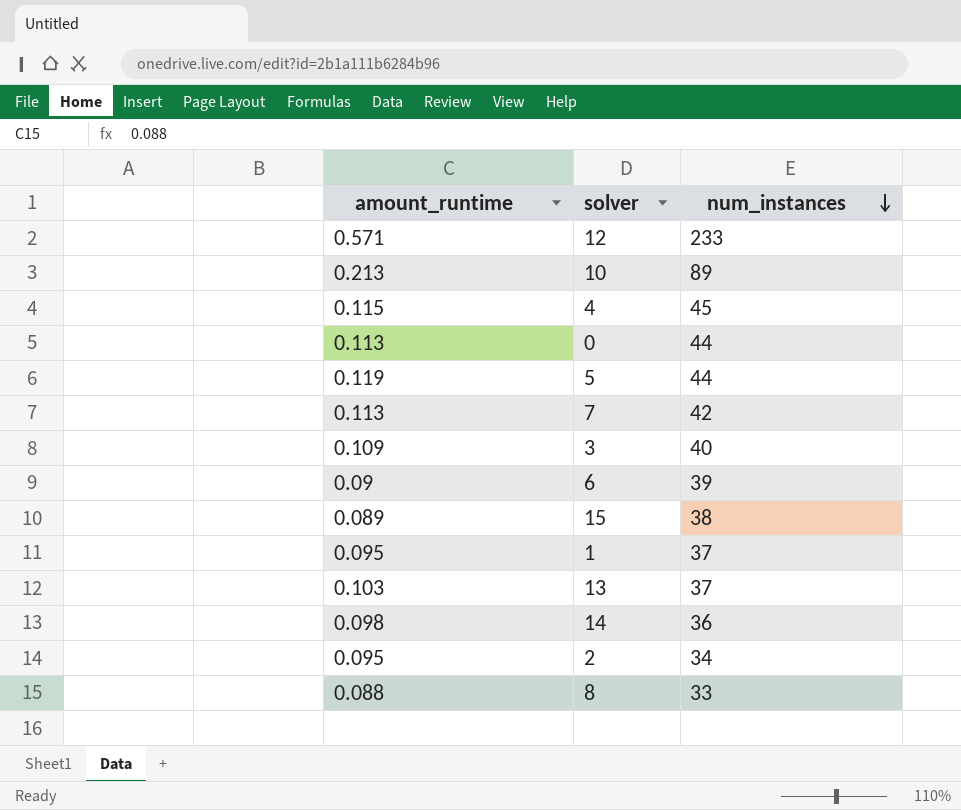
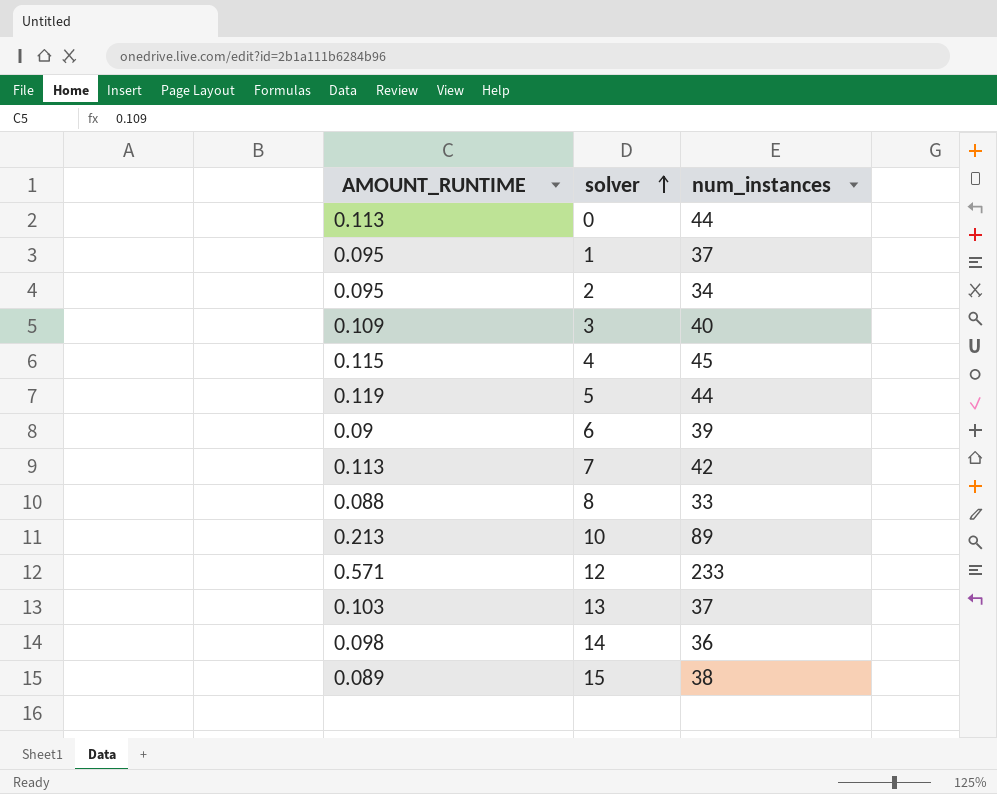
row order: num_instances descending -> solver ascending
column name: amount_runtime -> AMOUNT_RUNTIME

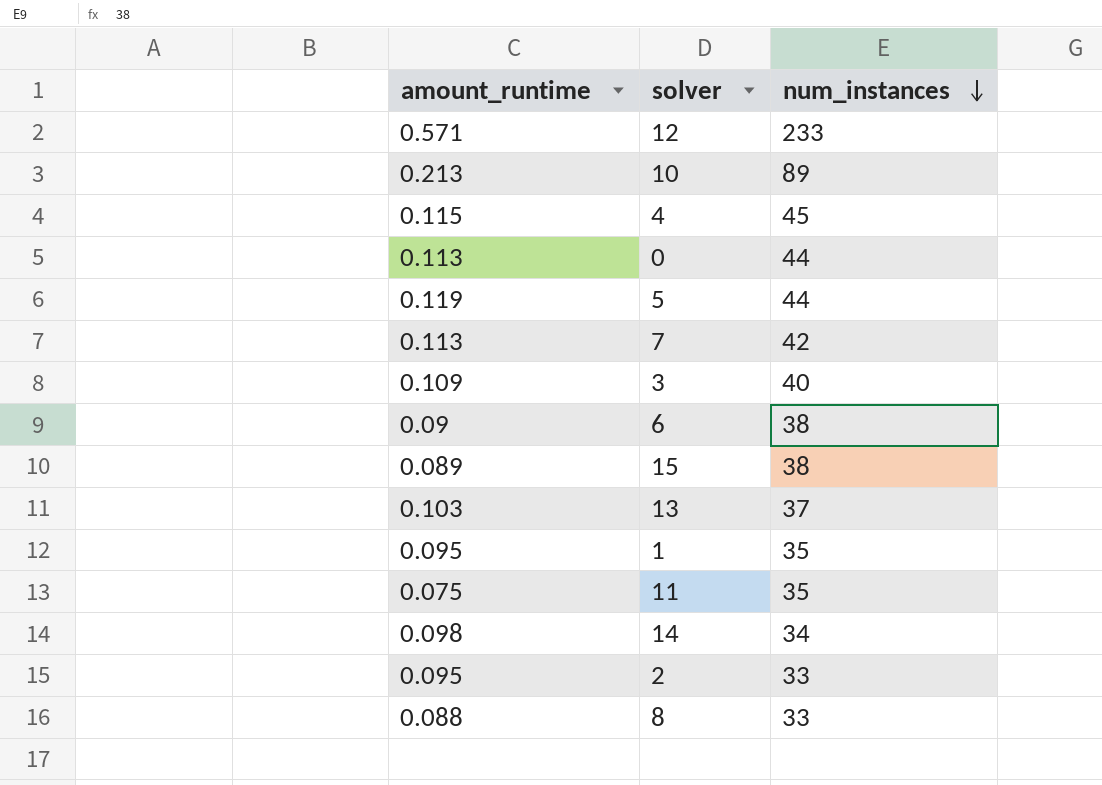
row order: solver ascending -> num_instances descending
column name: AMOUNT_RUNTIME -> amount_runtime
6 | num_instances: 39 -> 38
1 | num_instances: 37 -> 35
row 11: none -> 0.075 | 35
14 | num_instances: 36 -> 34
2 | num_instances: 34 -> 33

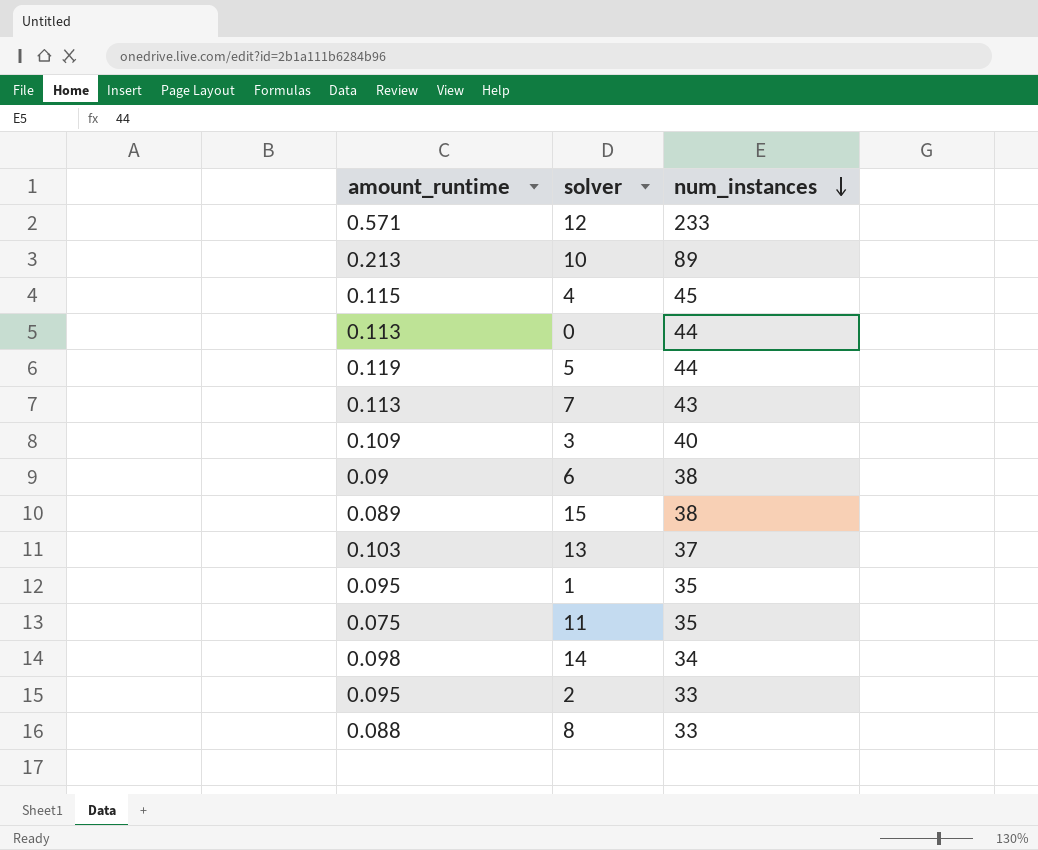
7 | num_instances: 42 -> 43

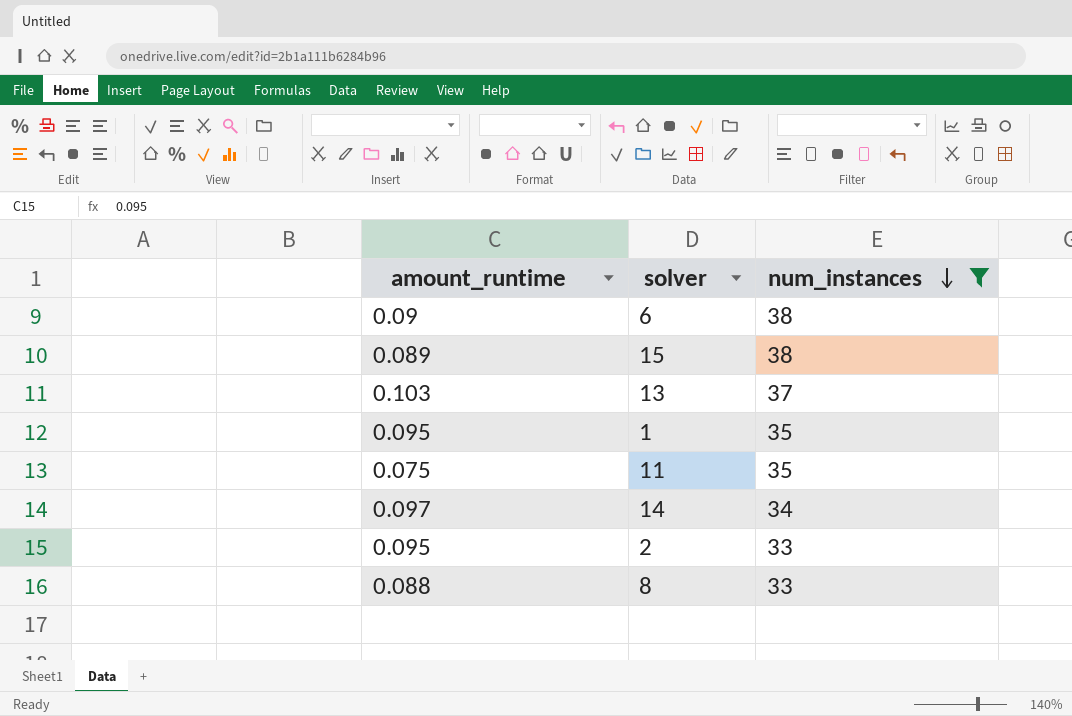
filter: none -> num_instances <= 38
14 | amount_runtime: 0.098 -> 0.097

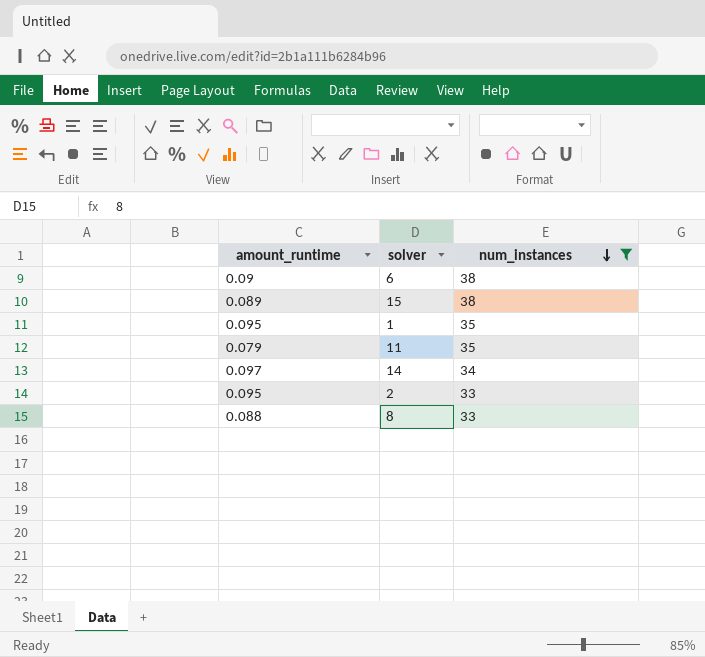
row 13: 0.103 | 37 -> none
11 | amount_runtime: 0.075 -> 0.079

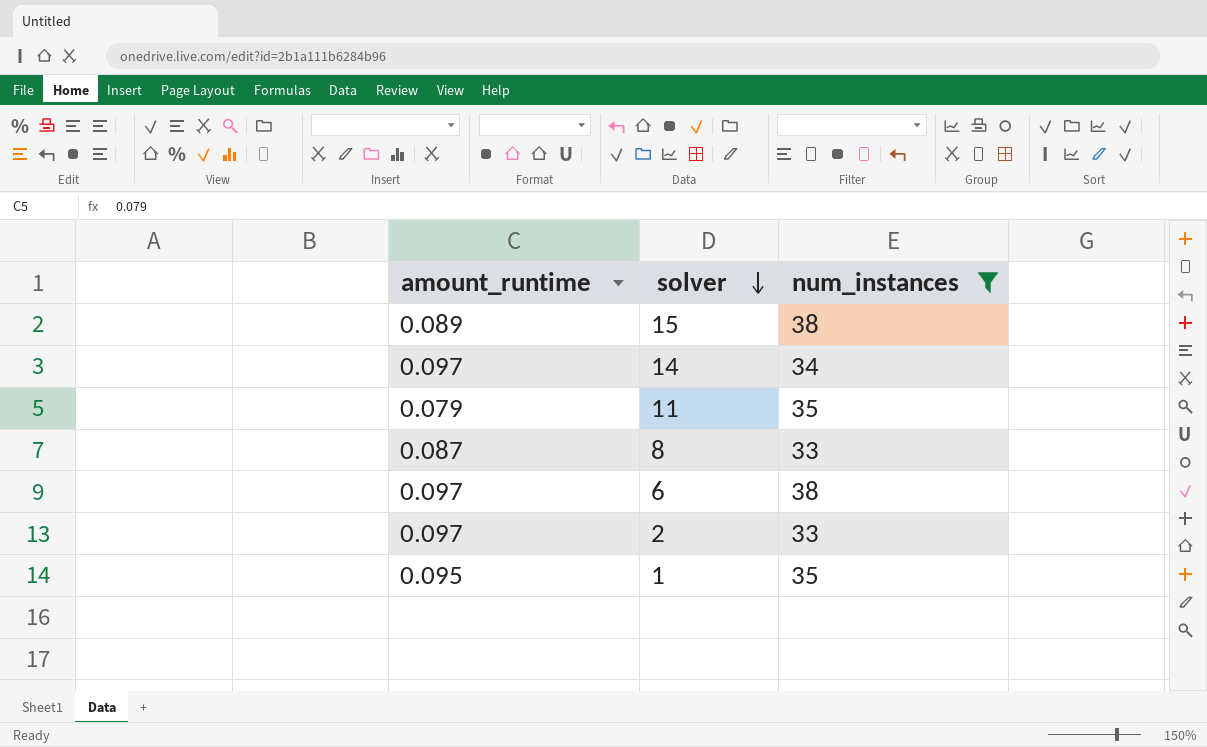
row order: num_instances descending -> solver descending
8 | amount_runtime: 0.088 -> 0.087
6 | amount_runtime: 0.09 -> 0.097
2 | amount_runtime: 0.095 -> 0.097

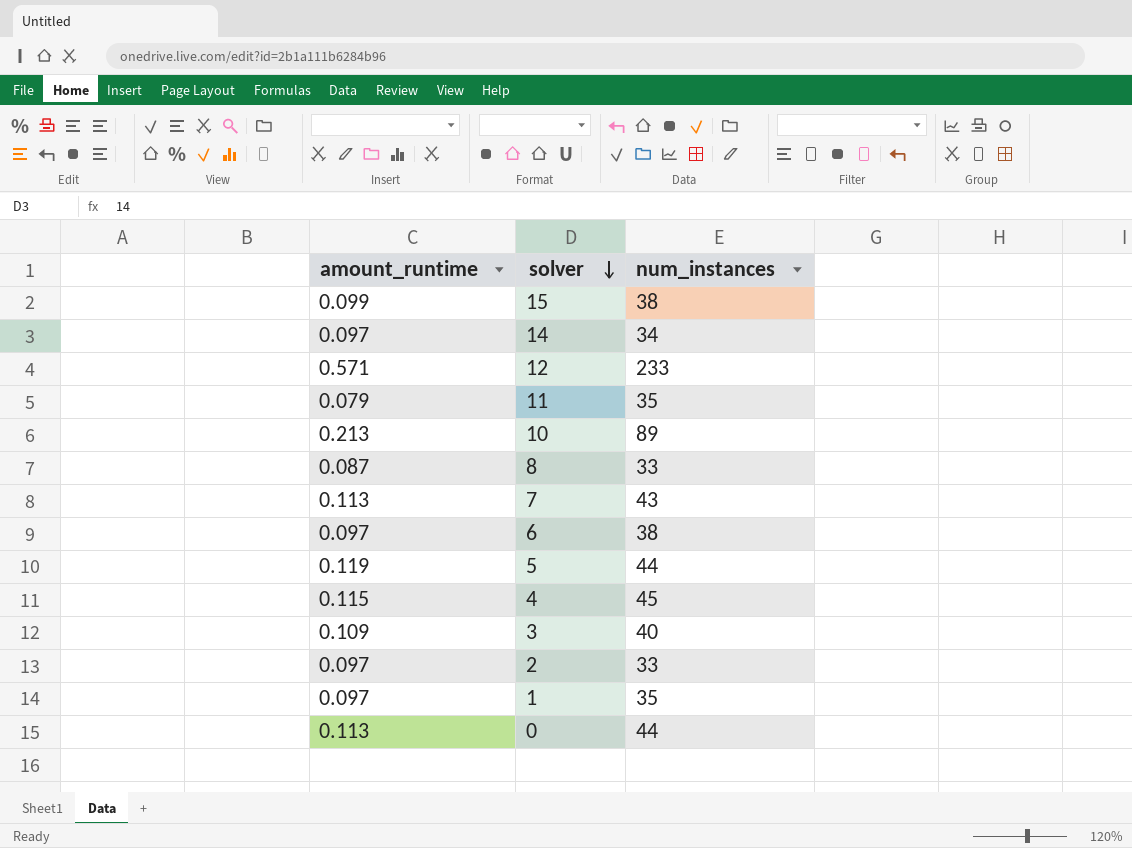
filter: num_instances <= 38 -> none
15 | amount_runtime: 0.089 -> 0.099
1 | amount_runtime: 0.095 -> 0.097

